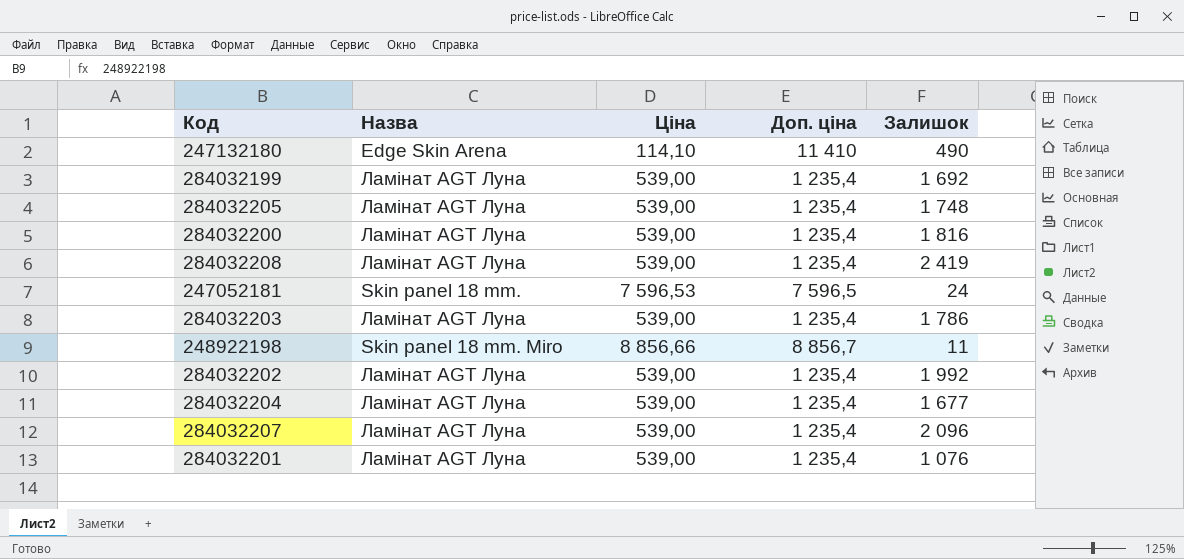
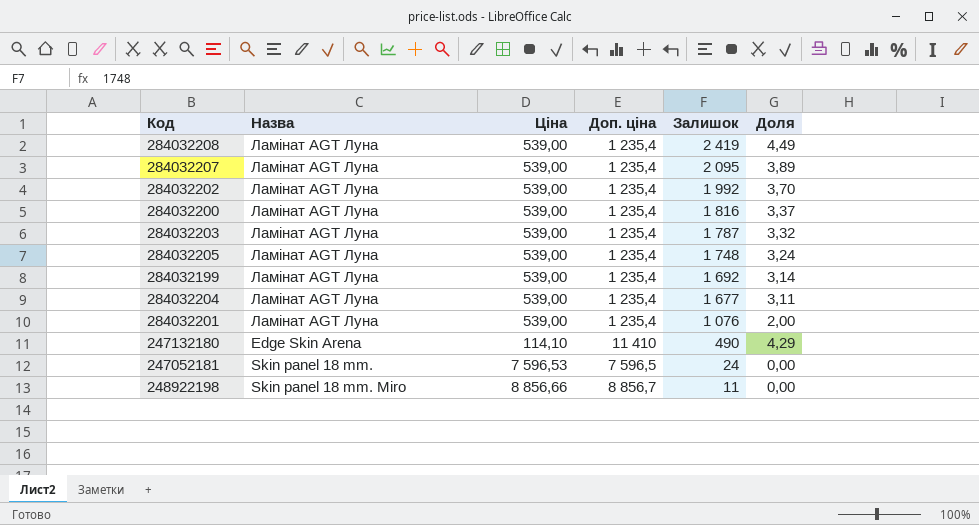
row order: none -> Залишок descending
column Доля | formula: none -> [Залишок] / [Ціна]
284032207 | Залишок: 2 096 -> 2 095
284032203 | Залишок: 1 786 -> 1 787

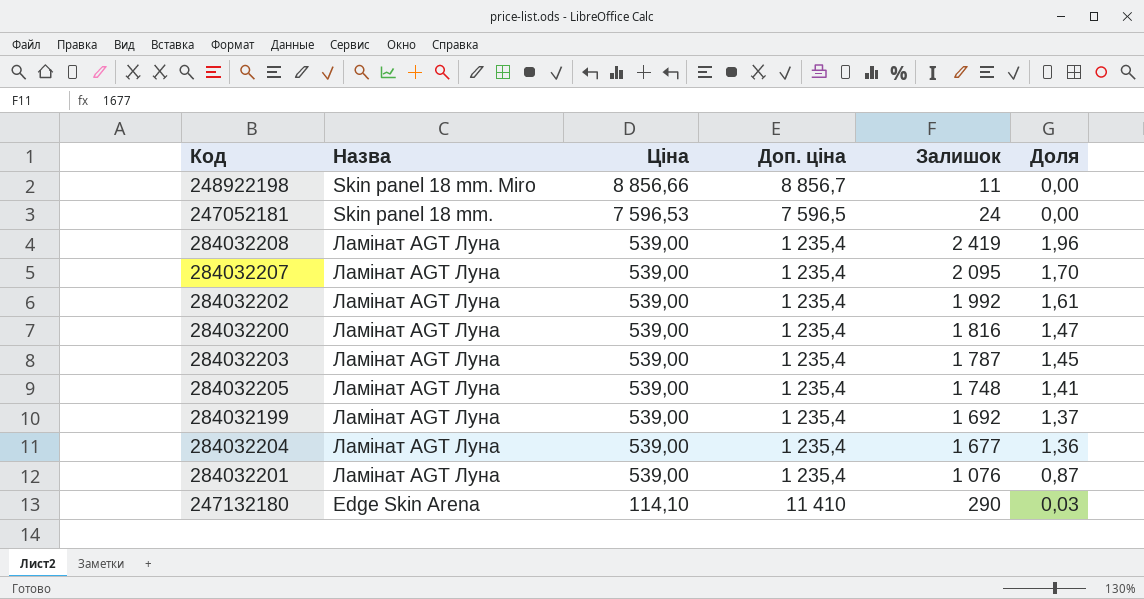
row order: Залишок descending -> Ціна descending
column Доля | formula: [Залишок] / [Ціна] -> [Залишок] / [Доп. ціна]
247132180 | Залишок: 490 -> 290

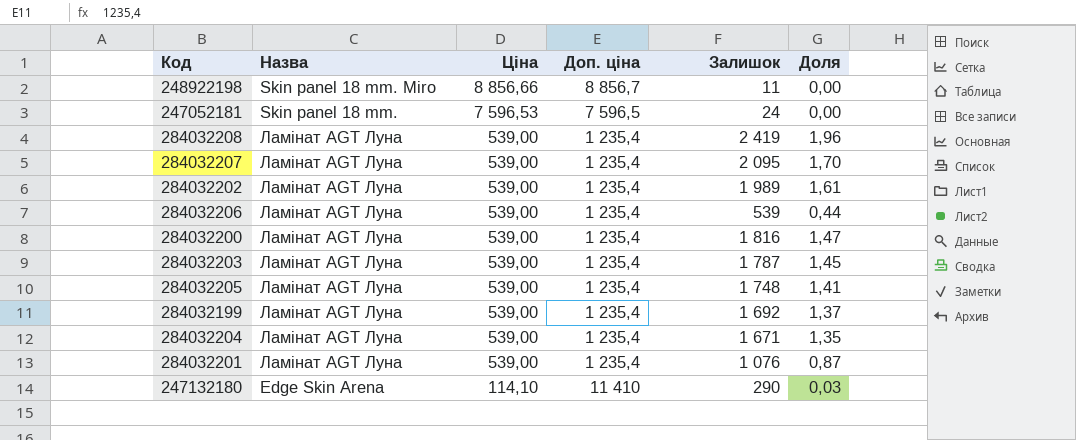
284032202 | Залишок: 1 992 -> 1 989
row 284032206: none -> Ламінат AGT Луна | 539,00 | 1 235,4 | 539 | 0,44
284032204 | Залишок: 1 677 -> 1 671
284032204 | Доля: 1,36 -> 1,35

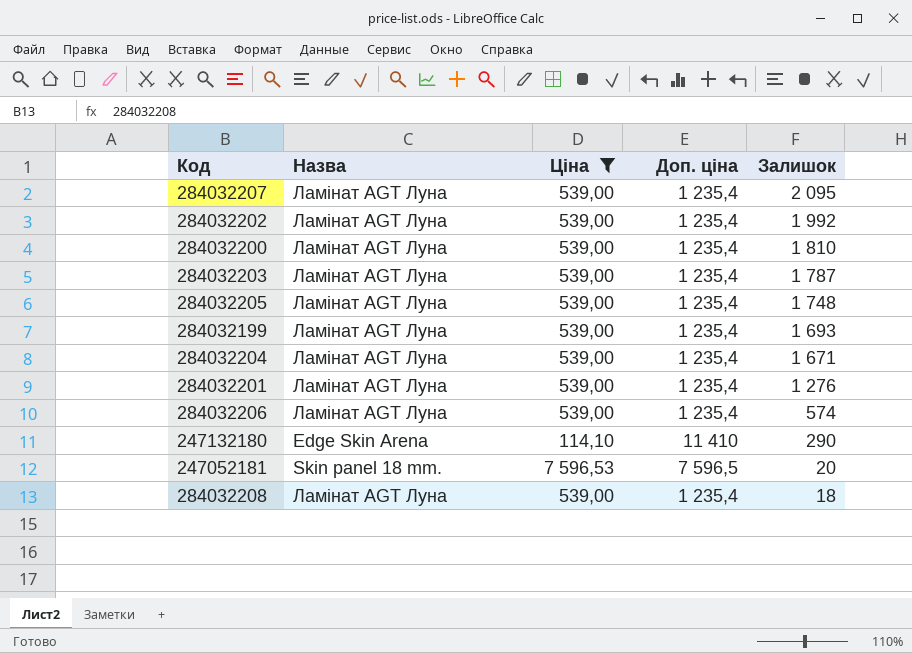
filter: none -> Ціна != 8 856,66
row order: Ціна descending -> Залишок descending
column Доля | formula: [Залишок] / [Доп. ціна] -> none
284032202 | Залишок: 1 989 -> 1 992
284032200 | Залишок: 1 816 -> 1 810
284032199 | Залишок: 1 692 -> 1 693
284032201 | Залишок: 1 076 -> 1 276
284032206 | Залишок: 539 -> 574
247052181 | Залишок: 24 -> 20
284032208 | Залишок: 2 419 -> 18

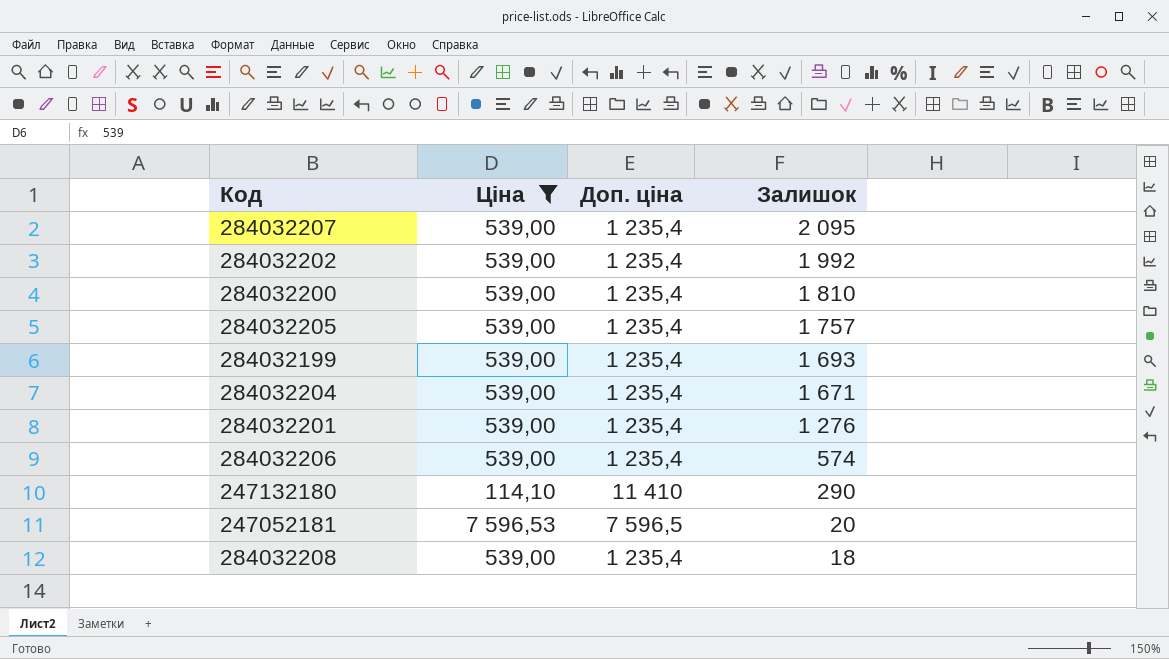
column Назва | position: 2 -> none
row 284032203: Ламінат AGT Луна | 539,00 | 1 235,4 | 1 787 -> none
284032205 | Залишок: 1 748 -> 1 757

